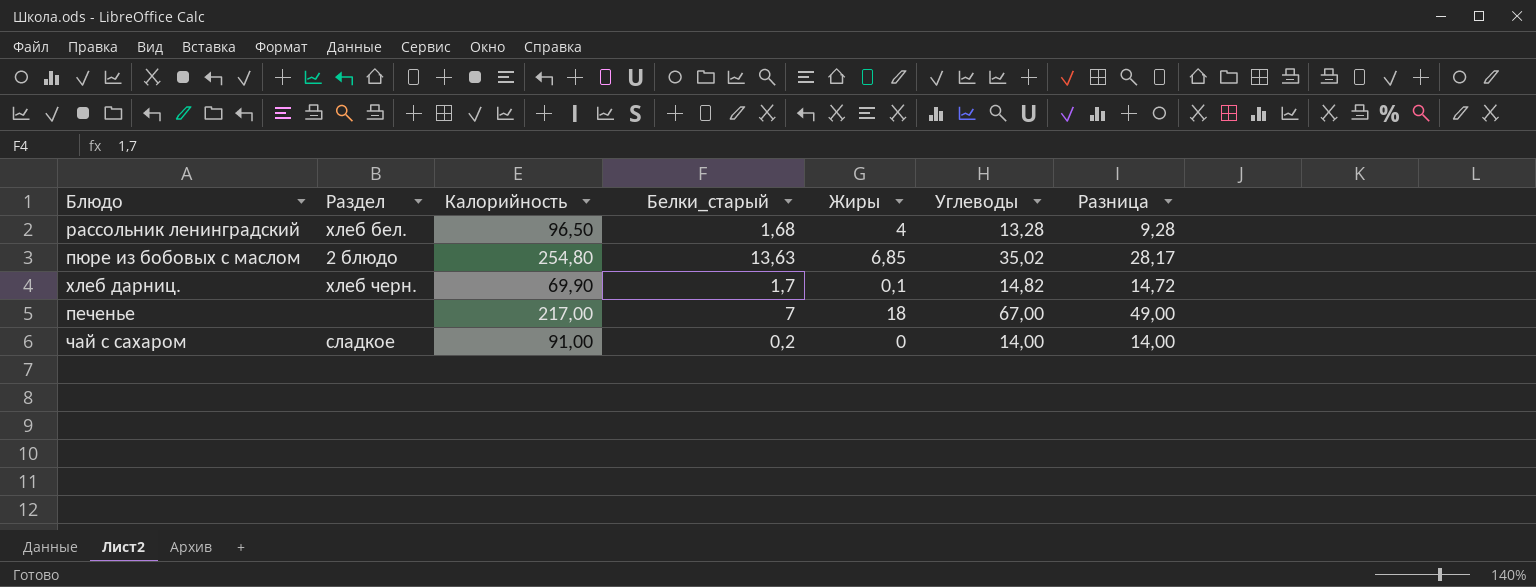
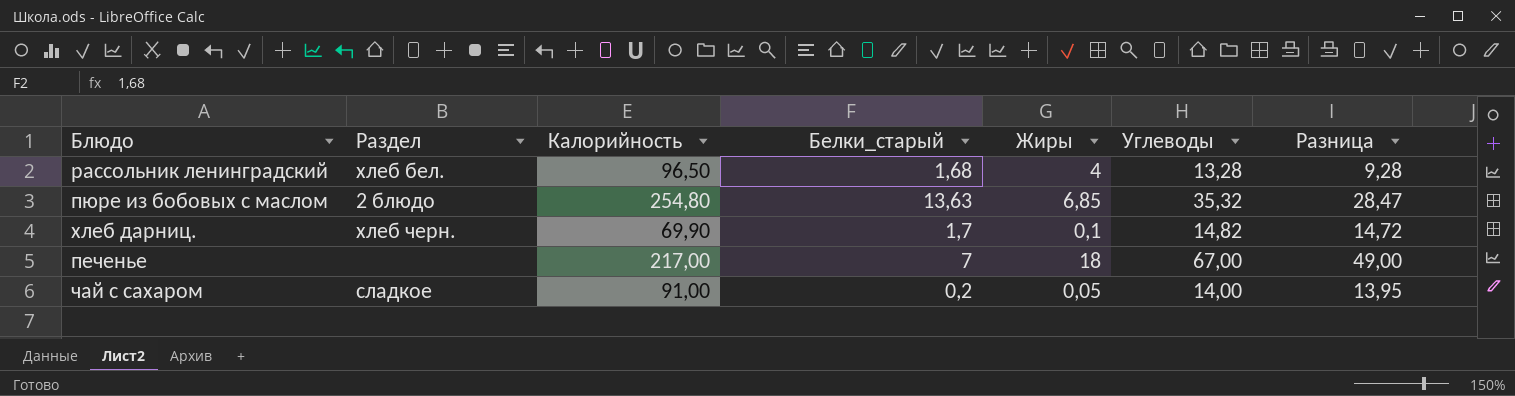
пюре из бобовых с маслом | Углеводы: 35,02 -> 35,32
пюре из бобовых с маслом | Разница: 28,17 -> 28,47
чай с сахаром | Жиры: 0 -> 0,05
чай с сахаром | Разница: 14,00 -> 13,95

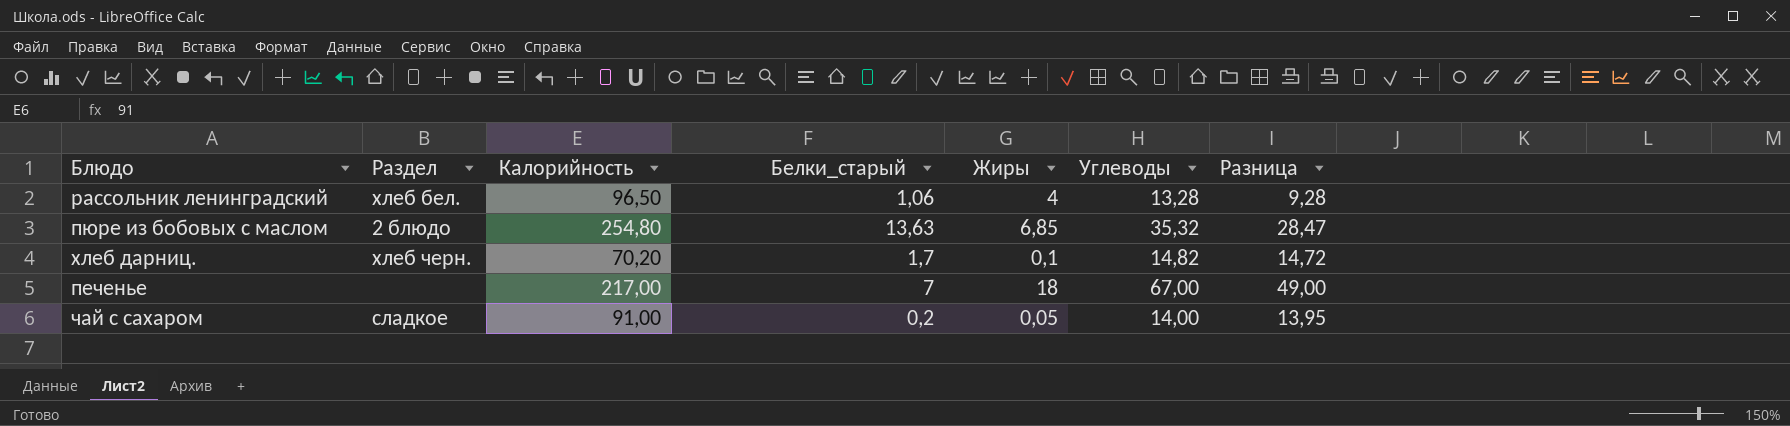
рассольник ленинградский | Белки_старый: 1,68 -> 1,06
хлеб дарниц. | Калорийность: 69,90 -> 70,20

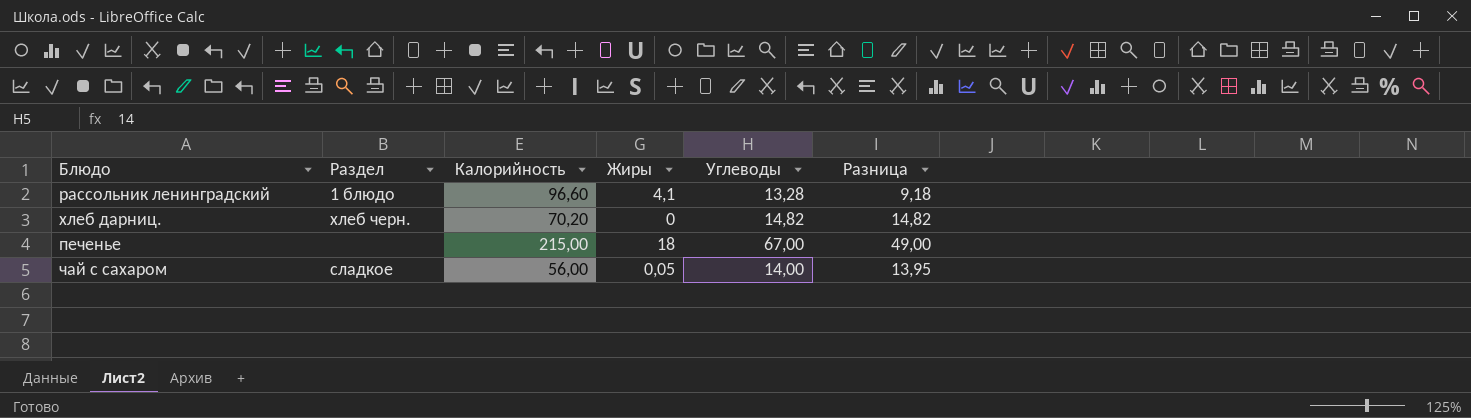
column Белки_старый | position: 4 -> none
row пюре из бобовых с маслом: 2 блюдо | 254,80 | 13,63 | 6,85 | 35,32 | 28,47 -> none
рассольник ленинградский | Раздел: хлеб бел. -> 1 блюдо
рассольник ленинградский | Калорийность: 96,50 -> 96,60
рассольник ленинградский | Жиры: 4 -> 4,1
рассольник ленинградский | Разница: 9,28 -> 9,18
хлеб дарниц. | Жиры: 0,1 -> 0
хлеб дарниц. | Разница: 14,72 -> 14,82
печенье | Калорийность: 217,00 -> 215,00
чай с сахаром | Калорийность: 91,00 -> 56,00

